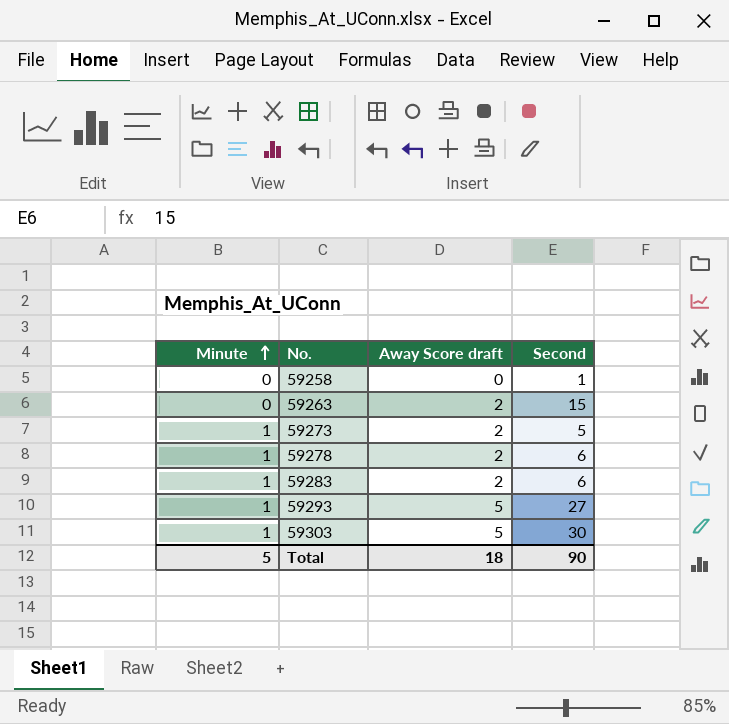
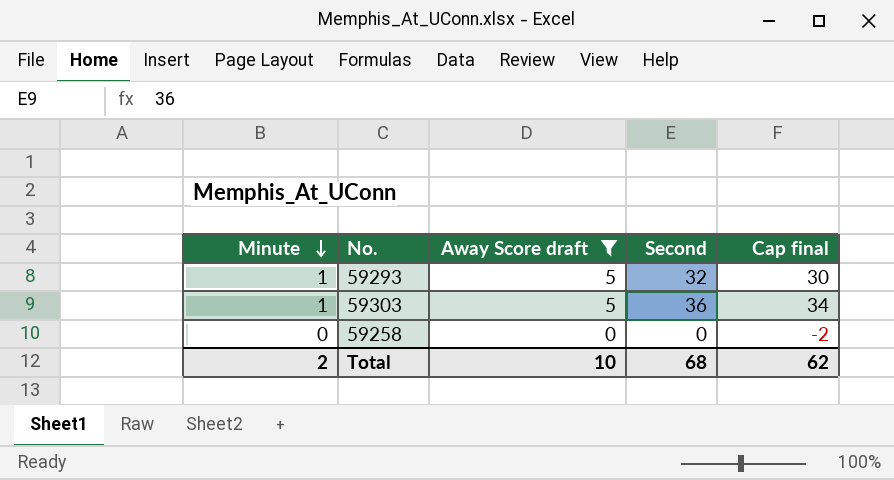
filter: none -> Away Score draft != 2
row order: Minute ascending -> Minute descending
column Cap final | formula: none -> [Second] - 2
59293 | Second: 27 -> 32
59303 | Second: 30 -> 36
59258 | Second: 1 -> 0
Total | Minute: 5 -> 2
Total | Away Score draft: 18 -> 10
Total | Second: 90 -> 68

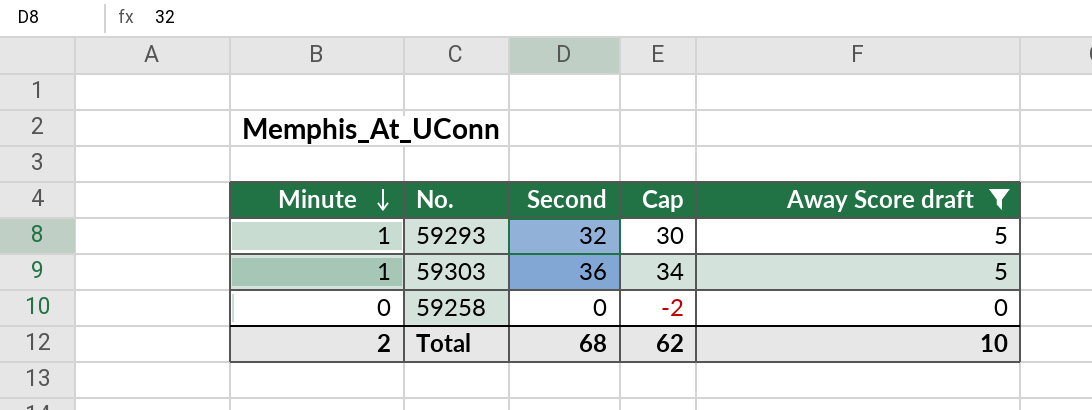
column name: Cap final -> Cap
column Away Score draft | position: 3 -> 5

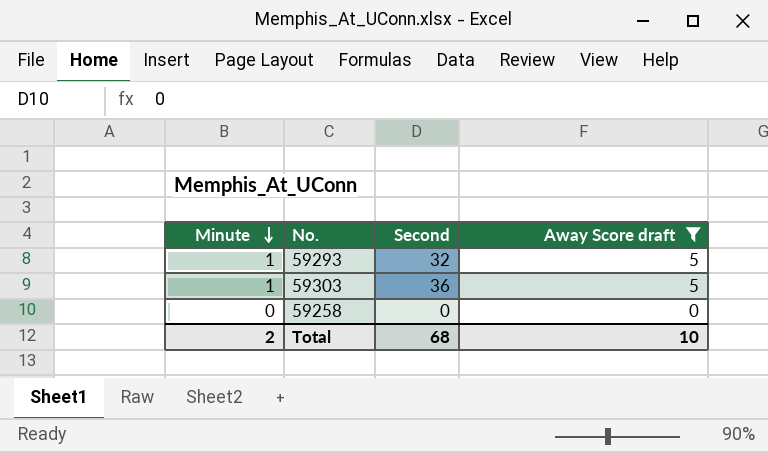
column Cap | formula: [Second] - 2 -> none

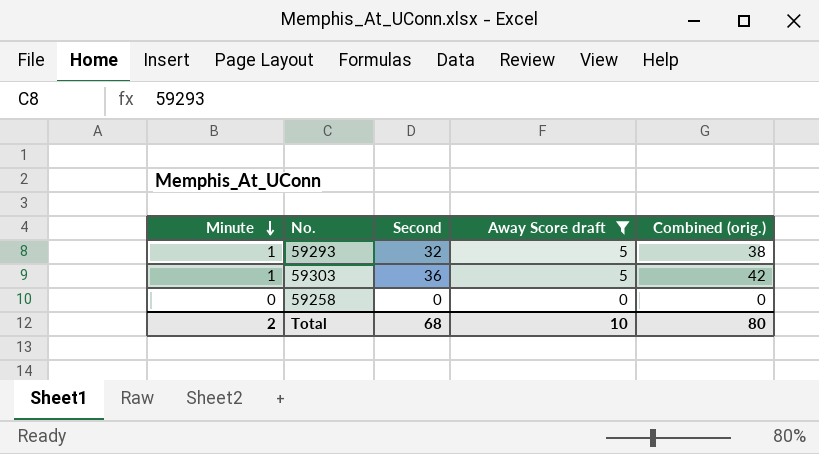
column Combined (orig.) | formula: none -> [Minute] + [Second] + [Away Score draft]

